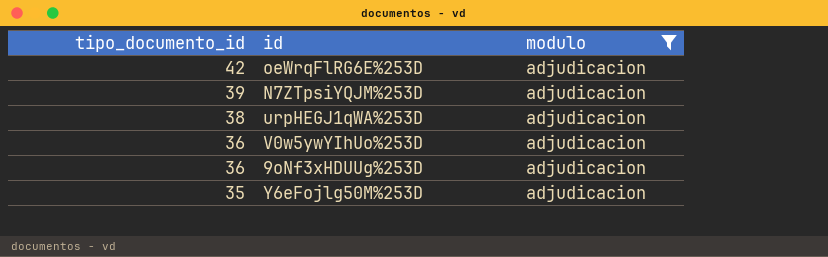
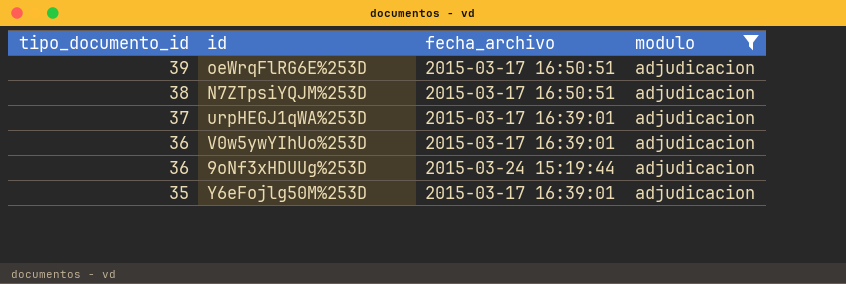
column fecha_archivo | position: none -> 3
oeWrqFlRG6E%253D | tipo_documento_id: 42 -> 39
N7ZTpsiYQJM%253D | tipo_documento_id: 39 -> 38
urpHEGJ1qWA%253D | tipo_documento_id: 38 -> 37

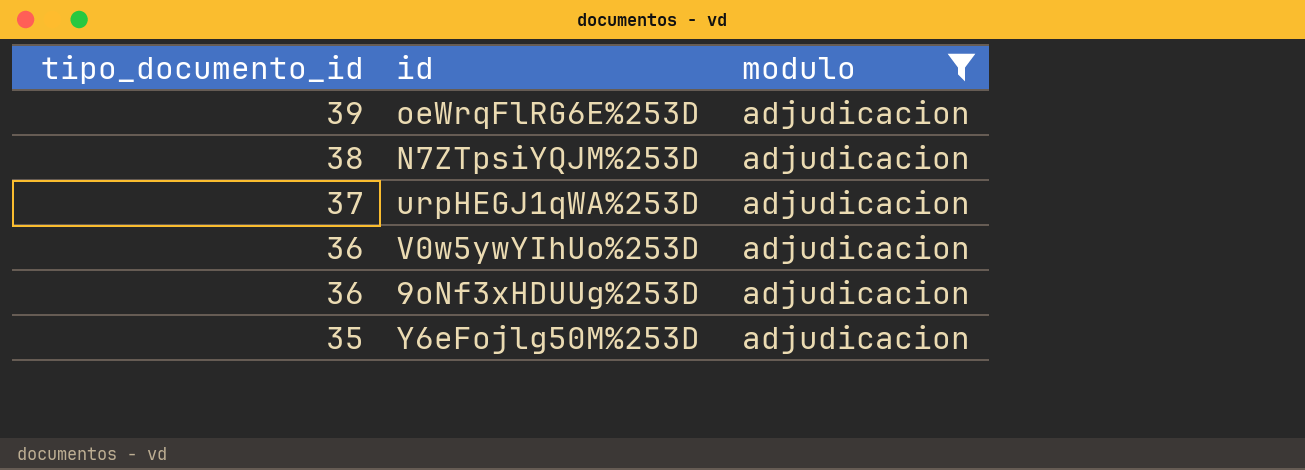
column fecha_archivo | position: 3 -> none

